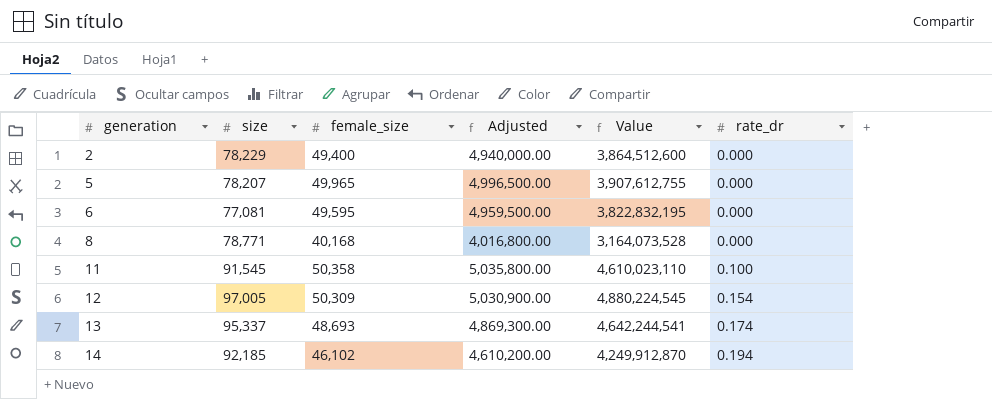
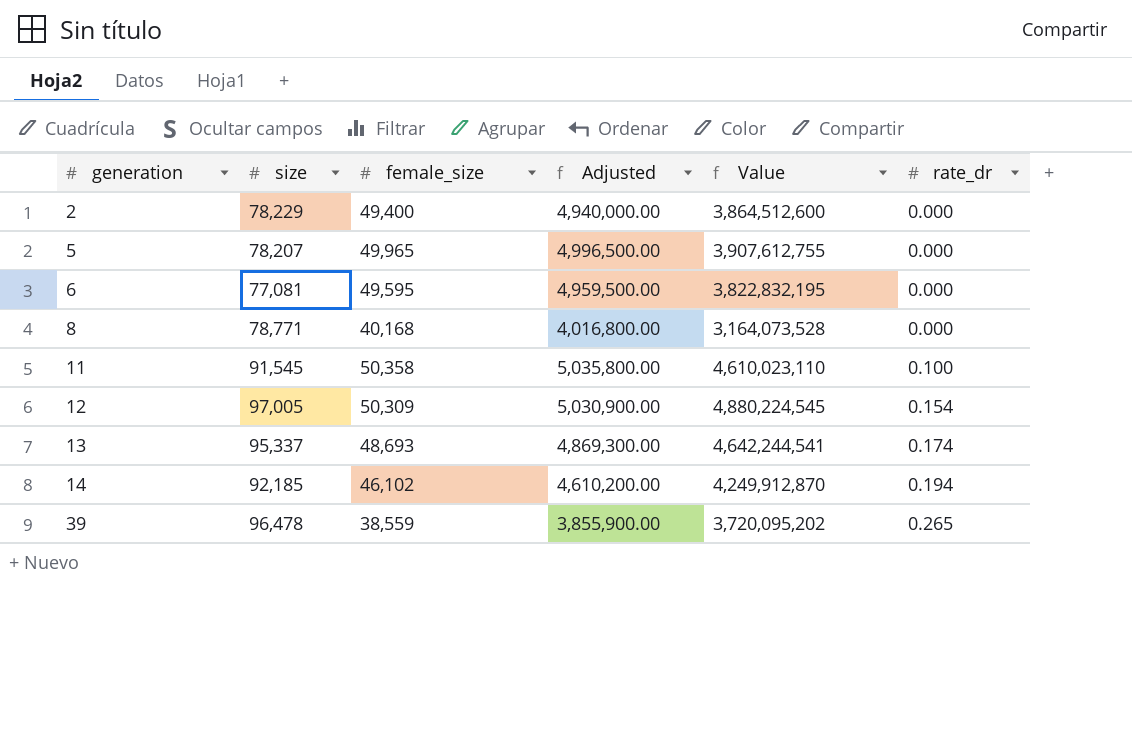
row 39: none -> 96,478 | 38,559 | 3,855,900.00 | 3,720,095,202 | 0.265

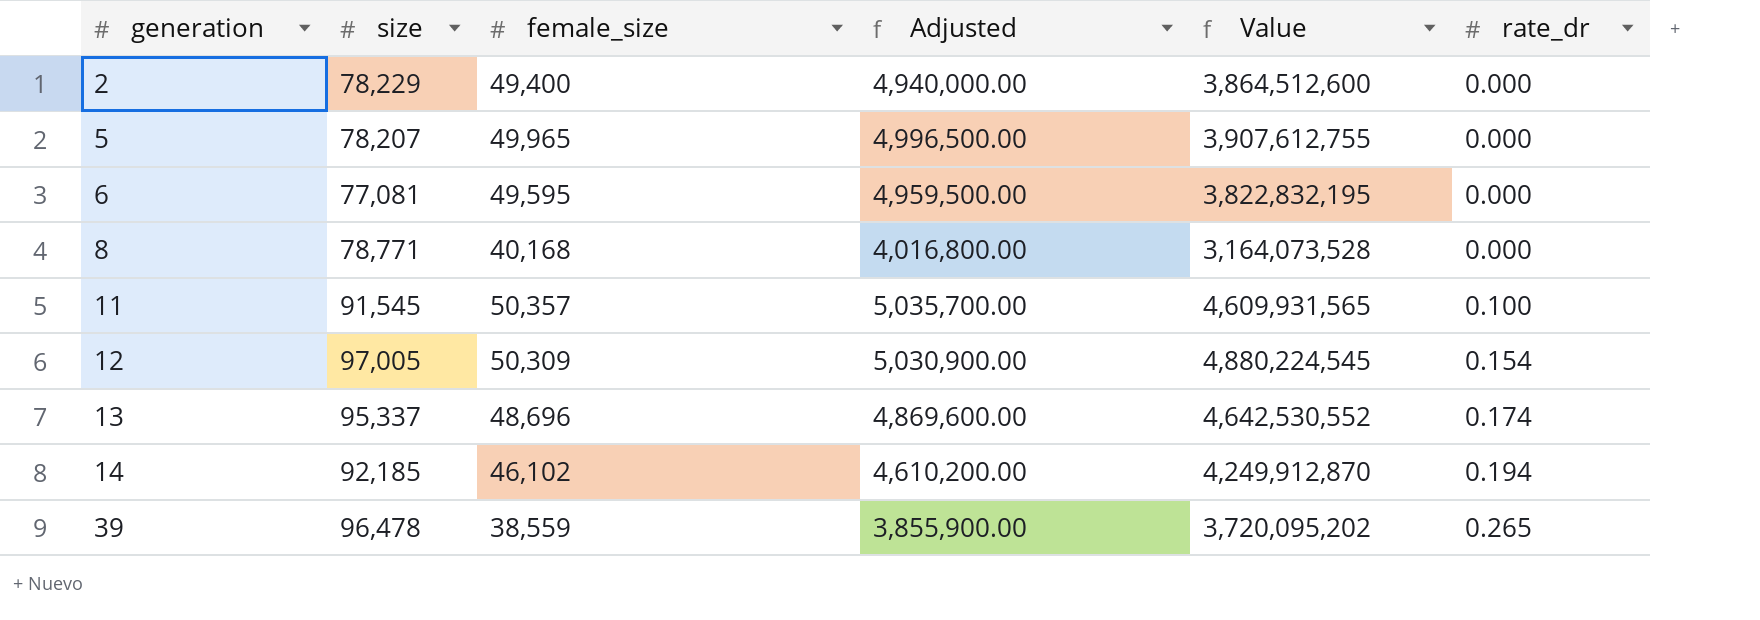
11 | female_size: 50,358 -> 50,357
11 | Adjusted: 5,035,800.00 -> 5,035,700.00
11 | Value: 4,610,023,110 -> 4,609,931,565
13 | female_size: 48,693 -> 48,696
13 | Adjusted: 4,869,300.00 -> 4,869,600.00
13 | Value: 4,642,244,541 -> 4,642,530,552

